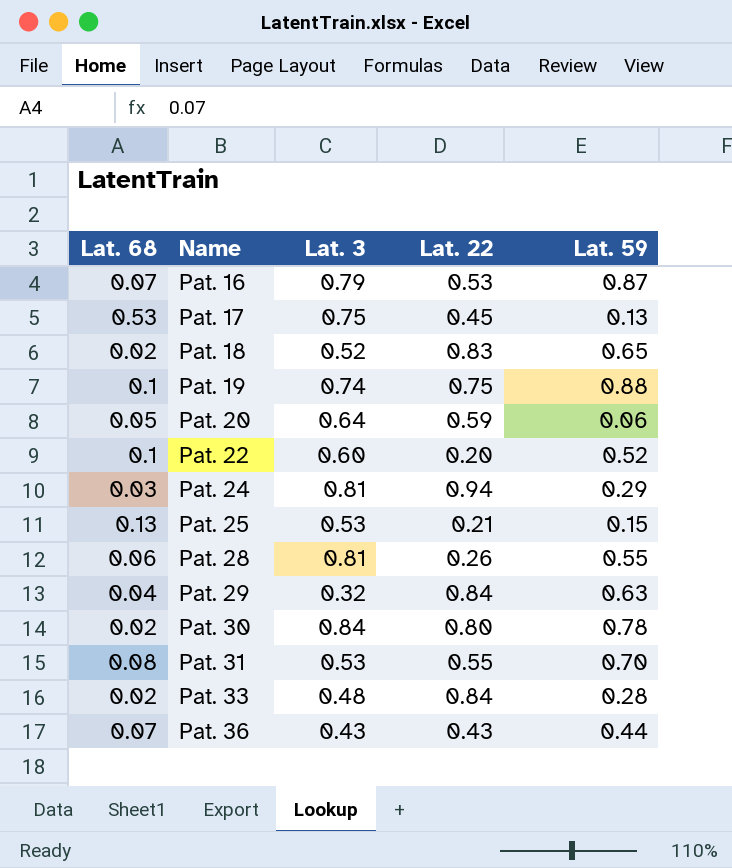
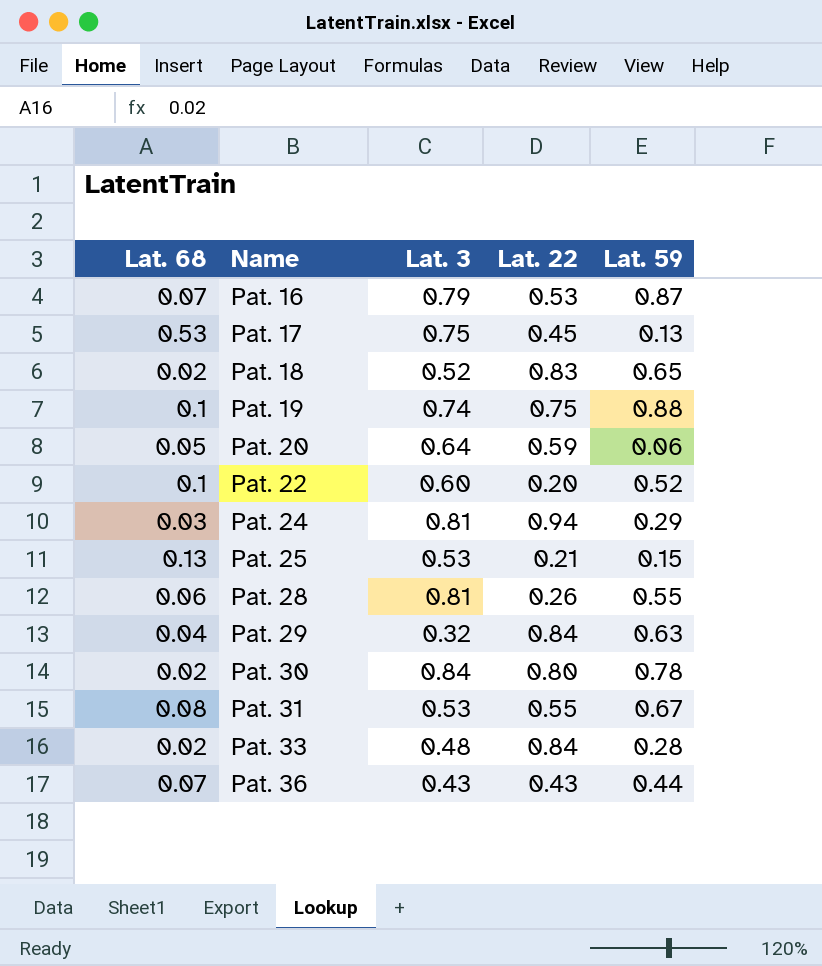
Pat. 31 | Lat. 59: 0.70 -> 0.67

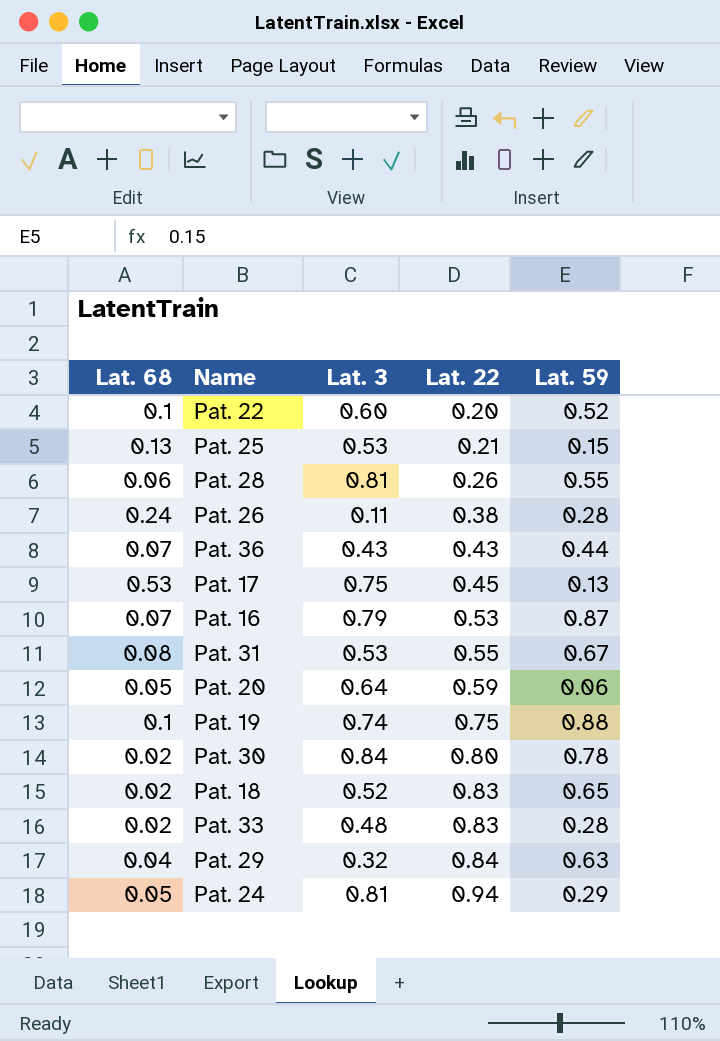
row order: Name ascending -> Lat. 22 ascending
row Pat. 26: none -> 0.24 | 0.11 | 0.38 | 0.28
Pat. 33 | Lat. 22: 0.84 -> 0.83
Pat. 24 | Lat. 68: 0.03 -> 0.05

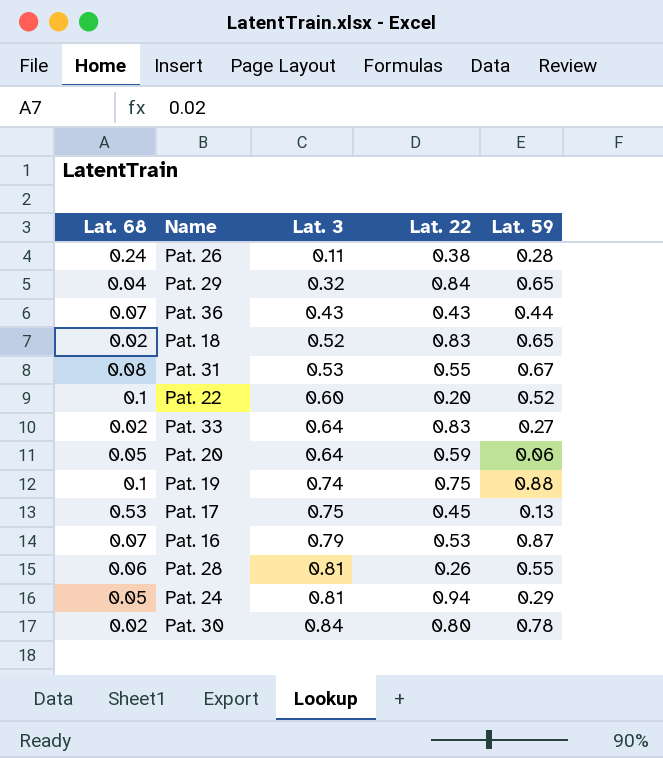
row order: Lat. 22 ascending -> Lat. 3 ascending
row Pat. 25: 0.13 | 0.53 | 0.21 | 0.15 -> none
Pat. 29 | Lat. 59: 0.63 -> 0.65
Pat. 33 | Lat. 3: 0.48 -> 0.64
Pat. 33 | Lat. 59: 0.28 -> 0.27

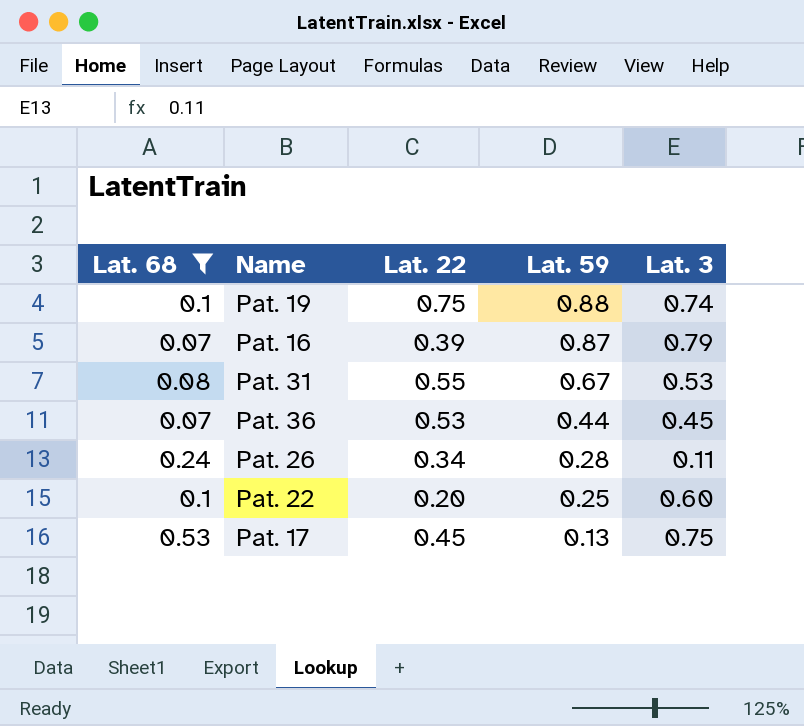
filter: none -> Lat. 68 >= 0.07
row order: Lat. 3 ascending -> Lat. 59 descending
column Lat. 3 | position: 3 -> 5
Pat. 16 | Lat. 22: 0.53 -> 0.39
Pat. 36 | Lat. 22: 0.43 -> 0.53
Pat. 36 | Lat. 3: 0.43 -> 0.45
Pat. 26 | Lat. 22: 0.38 -> 0.34
Pat. 22 | Lat. 59: 0.52 -> 0.25

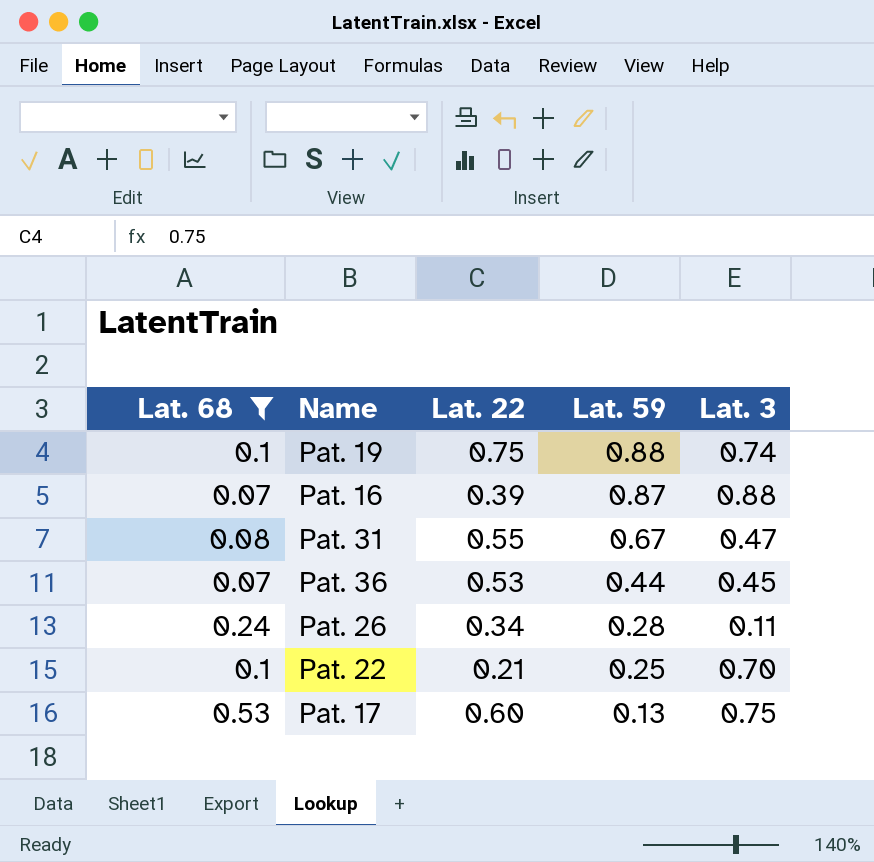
Pat. 16 | Lat. 3: 0.79 -> 0.88
Pat. 31 | Lat. 3: 0.53 -> 0.47
Pat. 22 | Lat. 22: 0.20 -> 0.21
Pat. 22 | Lat. 3: 0.60 -> 0.70
Pat. 17 | Lat. 22: 0.45 -> 0.60

